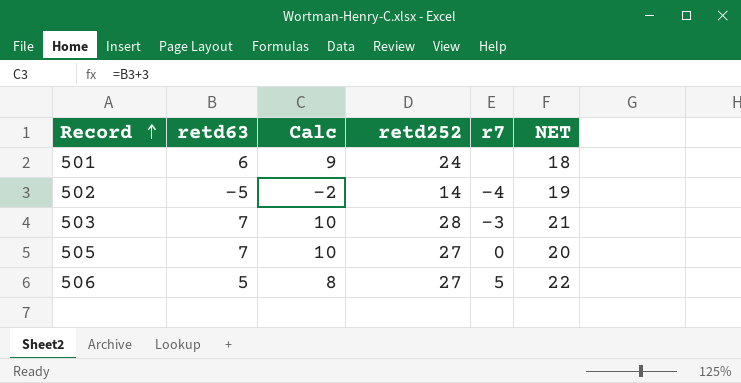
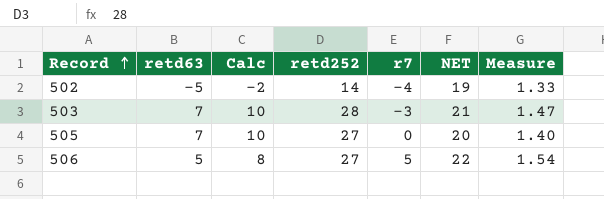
column Measure | formula: none -> [NET] * 0.07
row 501: 6 | 9 | 24 | none | 18 -> none

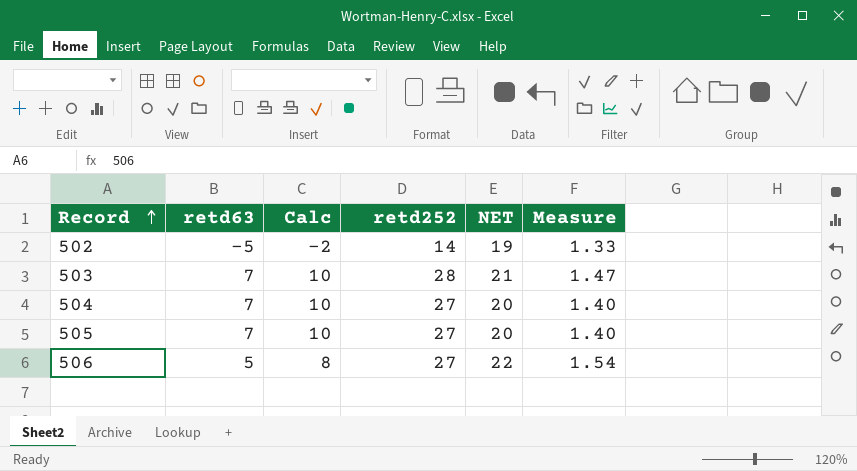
column r7 | position: 5 -> none
row 504: none -> 7 | 10 | 27 | 20 | 1.40

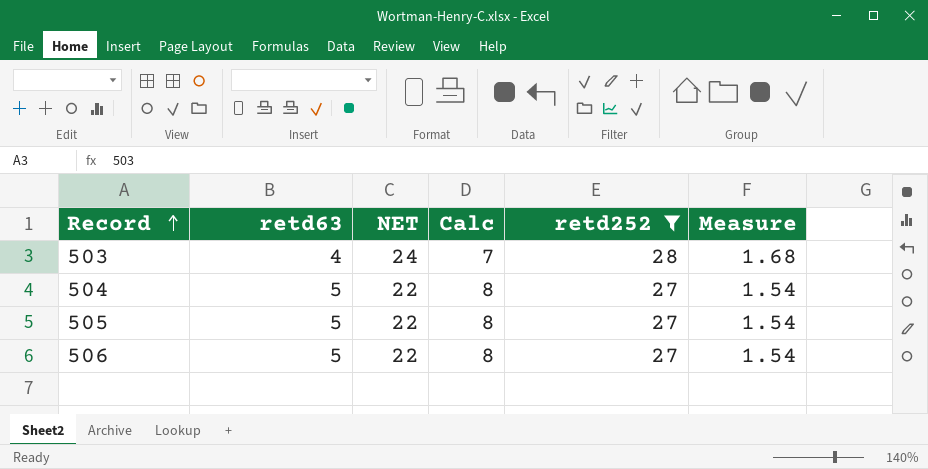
filter: none -> retd252 != 14
column NET | position: 5 -> 3
503 | retd63: 7 -> 4
503 | NET: 21 -> 24
503 | Calc: 10 -> 7
503 | Measure: 1.47 -> 1.68
504 | retd63: 7 -> 5
504 | NET: 20 -> 22
504 | Calc: 10 -> 8
504 | Measure: 1.40 -> 1.54
505 | retd63: 7 -> 5
505 | NET: 20 -> 22
505 | Calc: 10 -> 8
505 | Measure: 1.40 -> 1.54

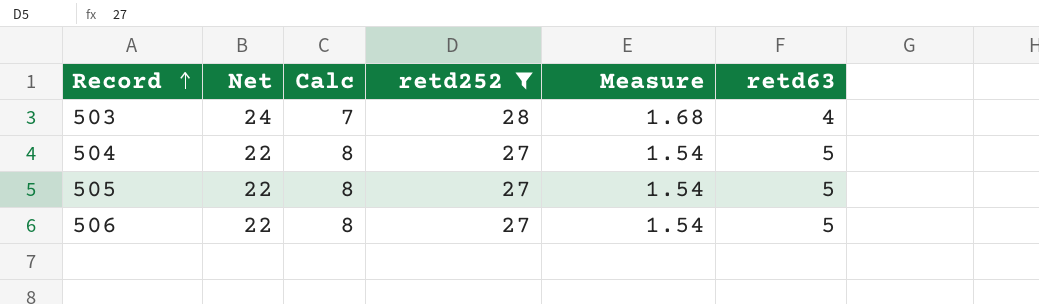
column name: NET -> Net
column retd63 | position: 2 -> 6

